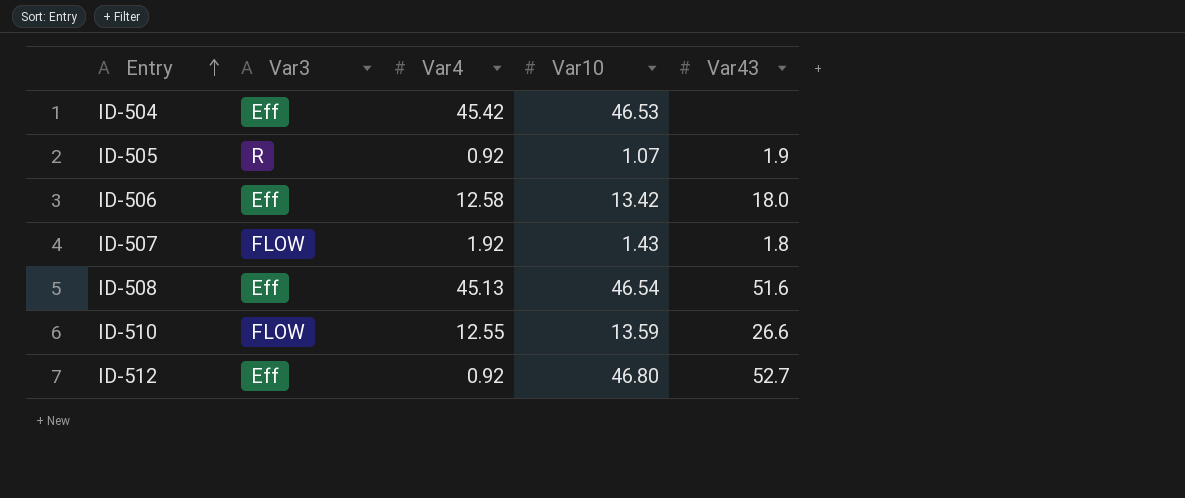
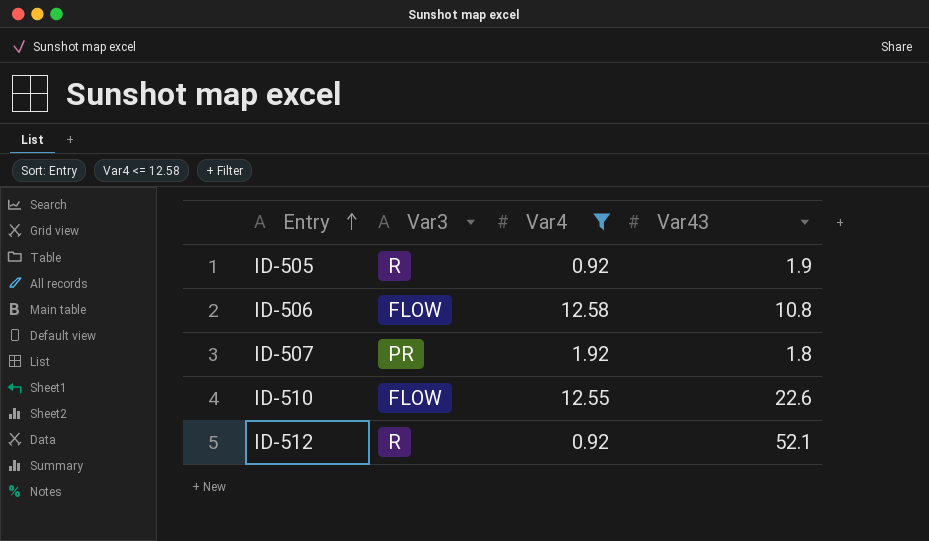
filter: none -> Var4 <= 12.58
column Var10 | position: 4 -> none
ID-506 | Var3: Eff -> FLOW
ID-506 | Var43: 18.0 -> 10.8
ID-507 | Var3: FLOW -> PR
ID-510 | Var43: 26.6 -> 22.6
ID-512 | Var3: Eff -> R
ID-512 | Var43: 52.7 -> 52.1

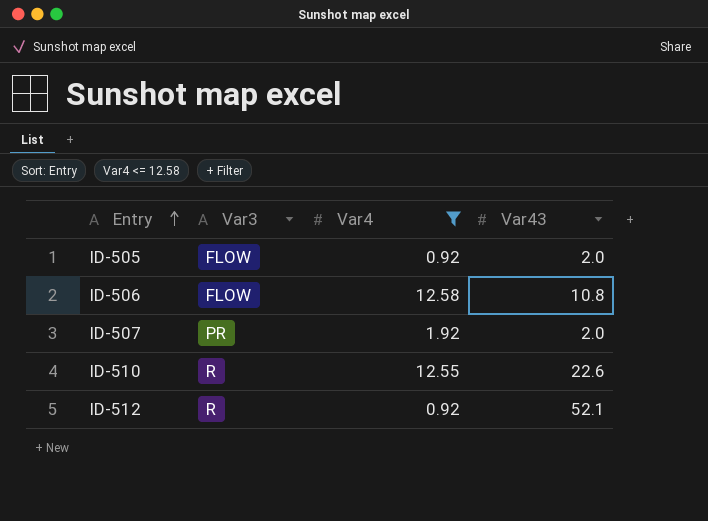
ID-505 | Var3: R -> FLOW
ID-505 | Var43: 1.9 -> 2.0
ID-507 | Var43: 1.8 -> 2.0
ID-510 | Var3: FLOW -> R

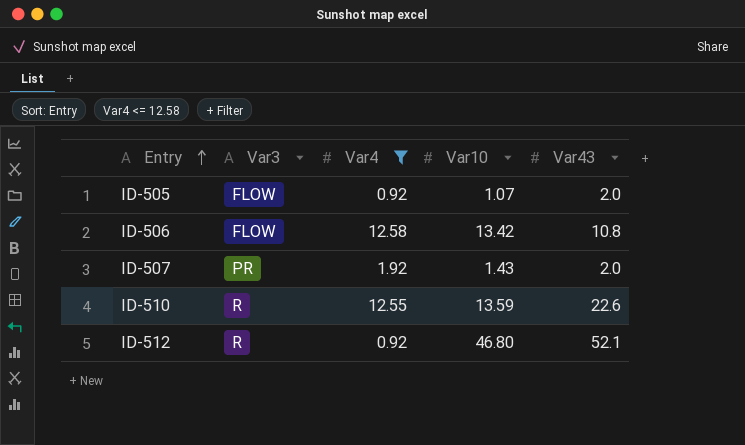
column Var10 | position: none -> 4

